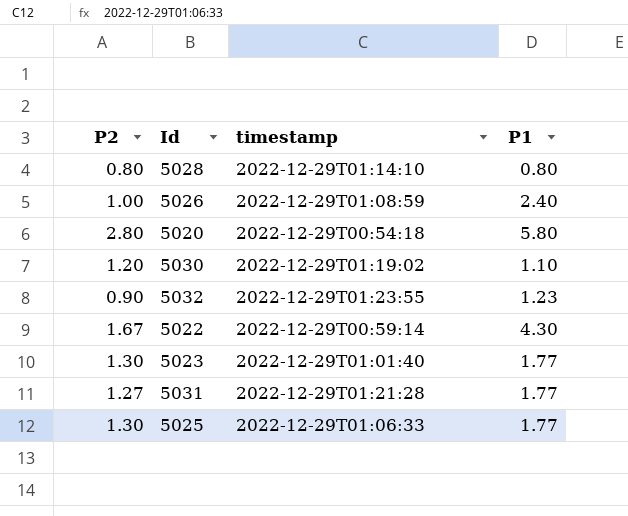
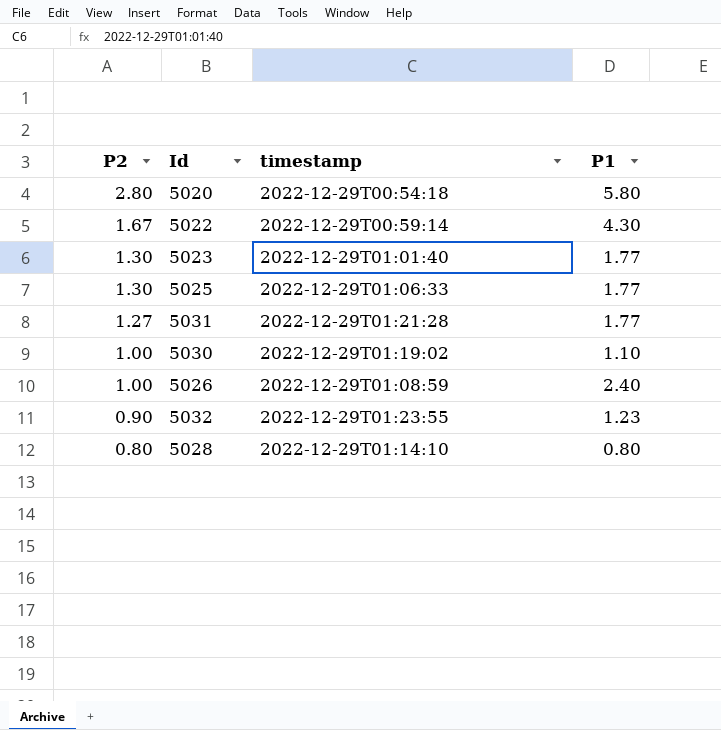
row order: none -> P2 descending
5030 | P2: 1.20 -> 1.00

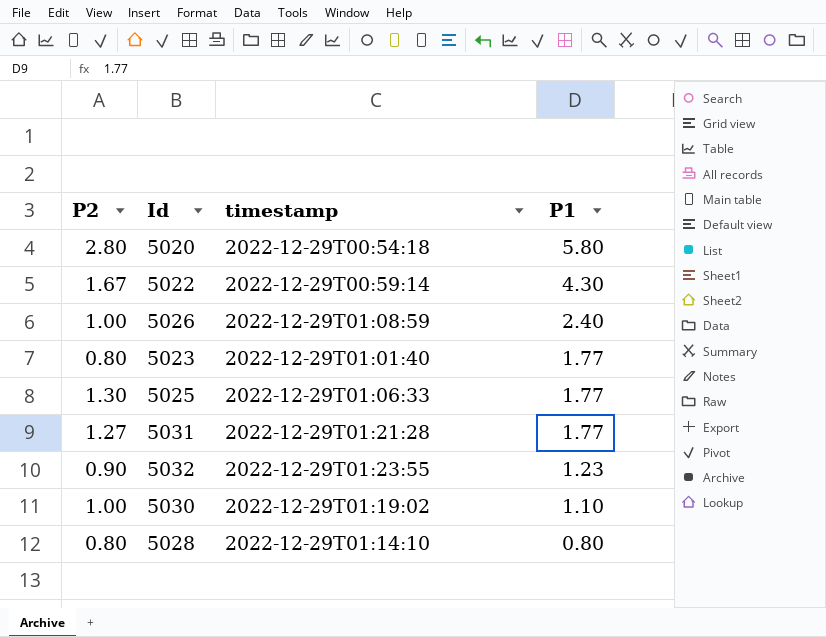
row order: P2 descending -> P1 descending
5023 | P2: 1.30 -> 0.80

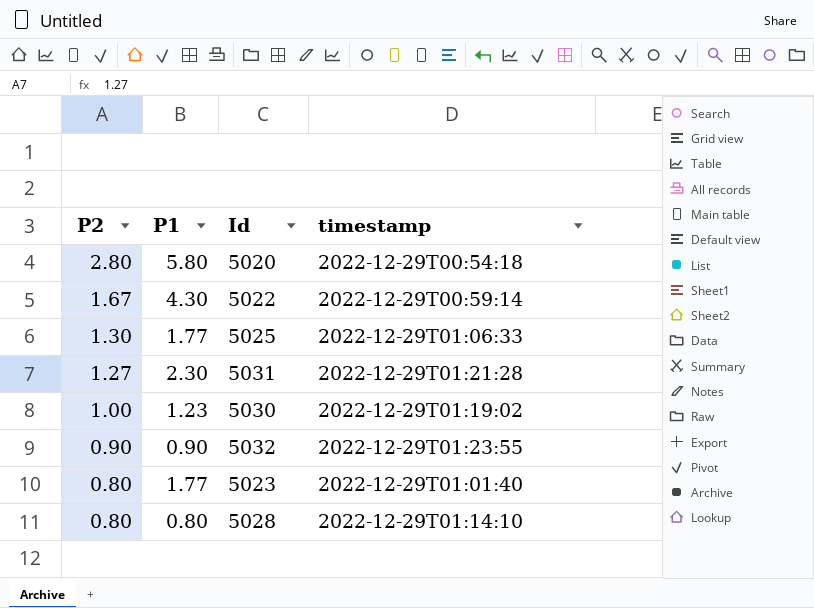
row order: P1 descending -> P2 descending
column P1 | position: 4 -> 2
row 5026: 1.00 | 2022-12-29T01:08:59 | 2.40 -> none
5031 | P1: 1.77 -> 2.30
5030 | P1: 1.10 -> 1.23
5032 | P1: 1.23 -> 0.90

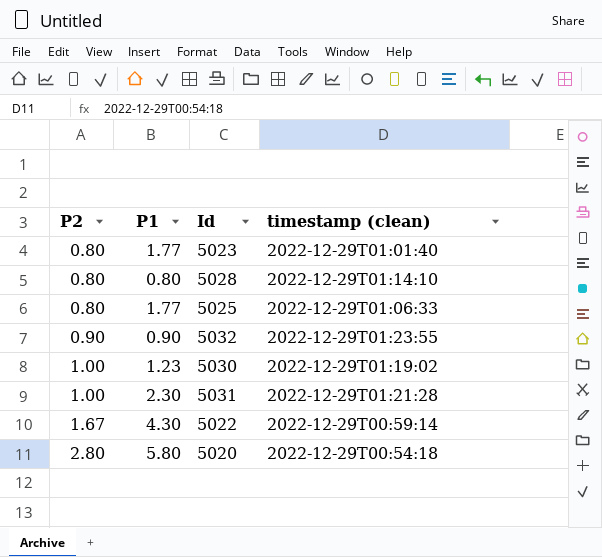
row order: P2 descending -> P2 ascending
column name: timestamp -> timestamp (clean)
5025 | P2: 1.30 -> 0.80
5031 | P2: 1.27 -> 1.00

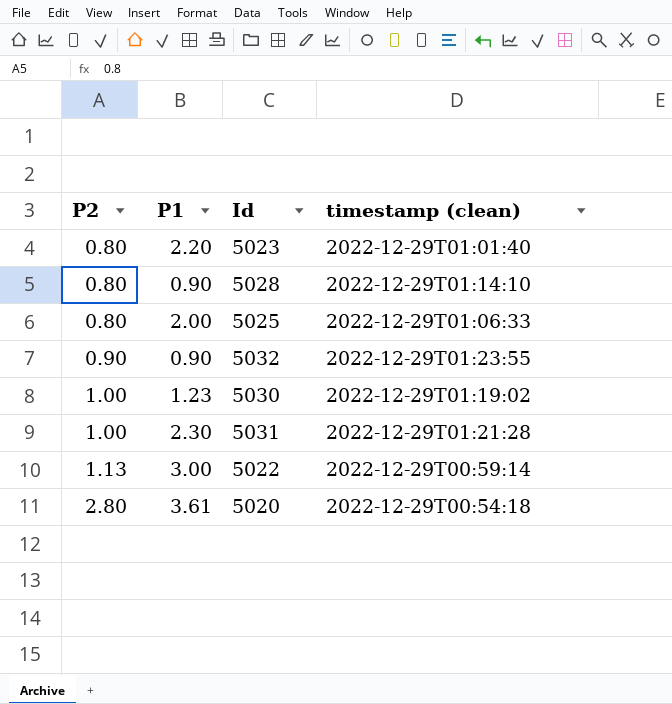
5023 | P1: 1.77 -> 2.20
5028 | P1: 0.80 -> 0.90
5025 | P1: 1.77 -> 2.00
5022 | P2: 1.67 -> 1.13
5022 | P1: 4.30 -> 3.00
5020 | P1: 5.80 -> 3.61

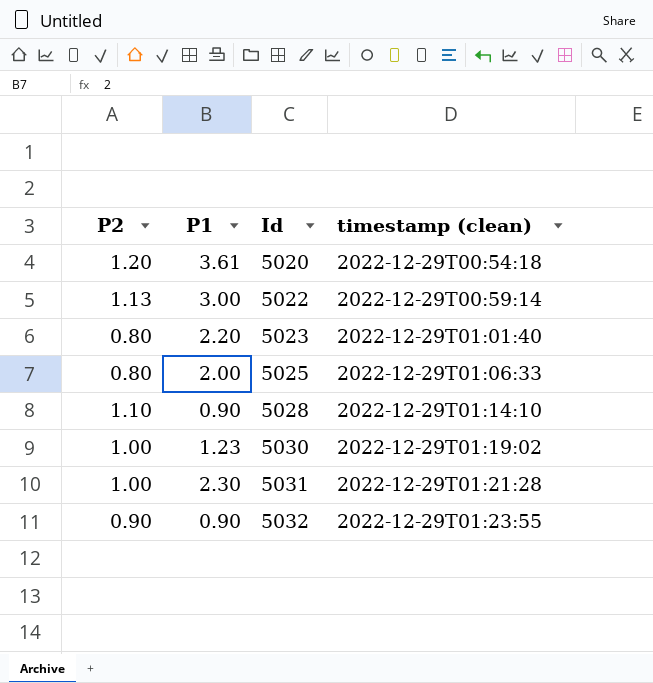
row order: P2 ascending -> Id ascending
5020 | P2: 2.80 -> 1.20
5028 | P2: 0.80 -> 1.10

